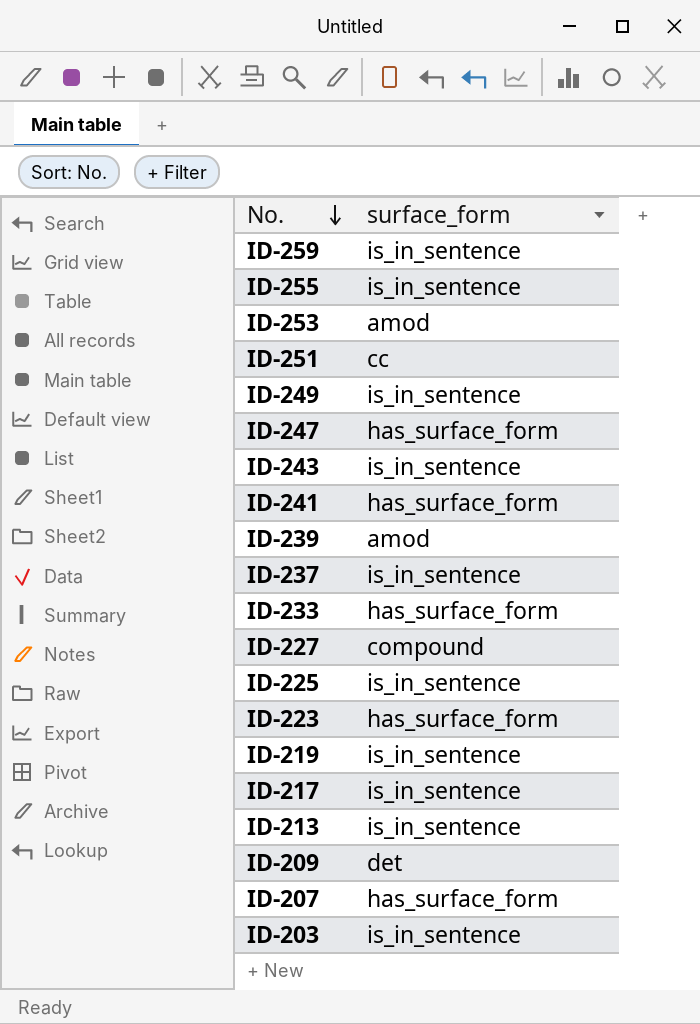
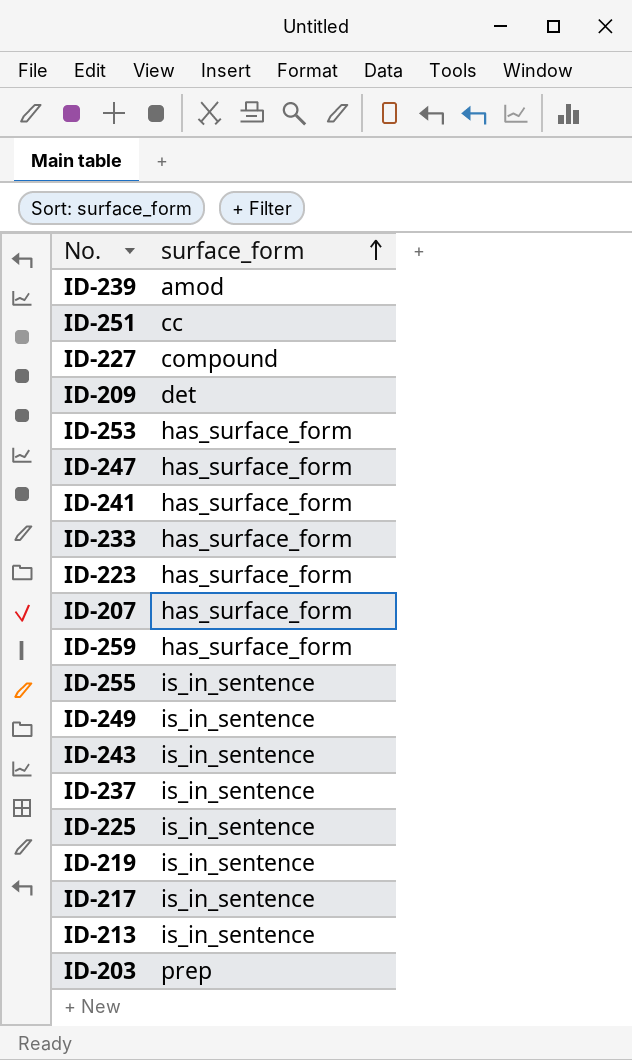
row order: No. descending -> surface_form ascending
ID-253 | surface_form: amod -> has_surface_form
ID-259 | surface_form: is_in_sentence -> has_surface_form
ID-203 | surface_form: is_in_sentence -> prep

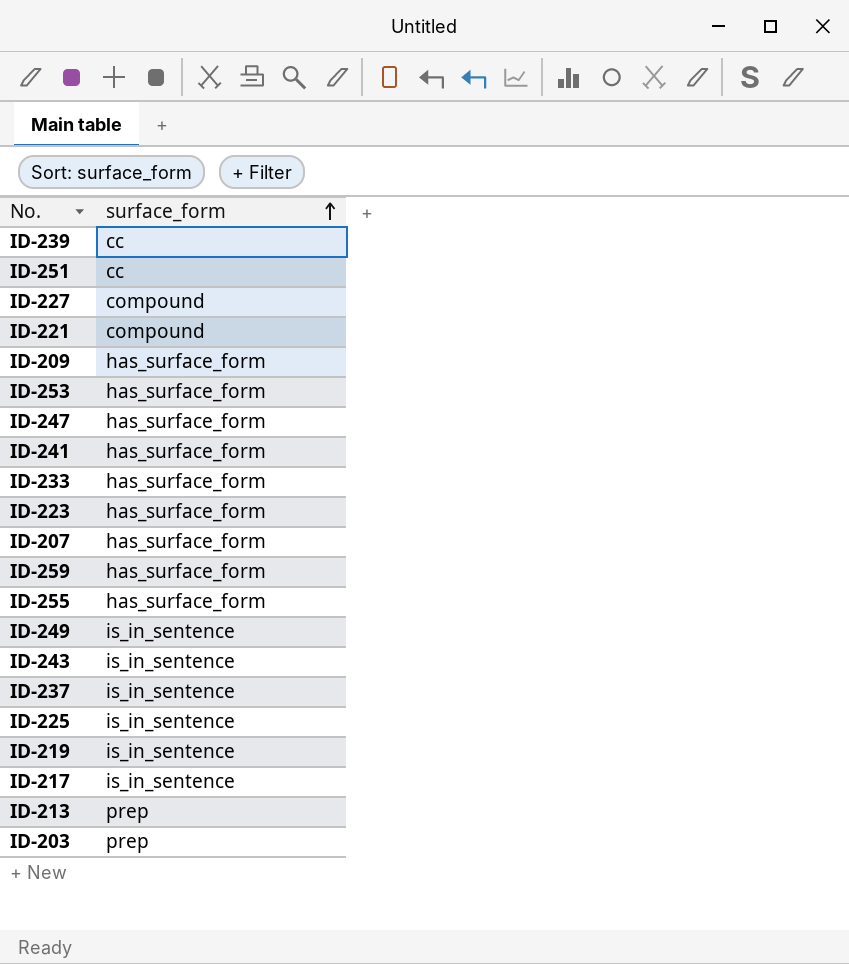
ID-239 | surface_form: amod -> cc
row ID-221: none -> compound
ID-209 | surface_form: det -> has_surface_form
ID-255 | surface_form: is_in_sentence -> has_surface_form
ID-213 | surface_form: is_in_sentence -> prep

